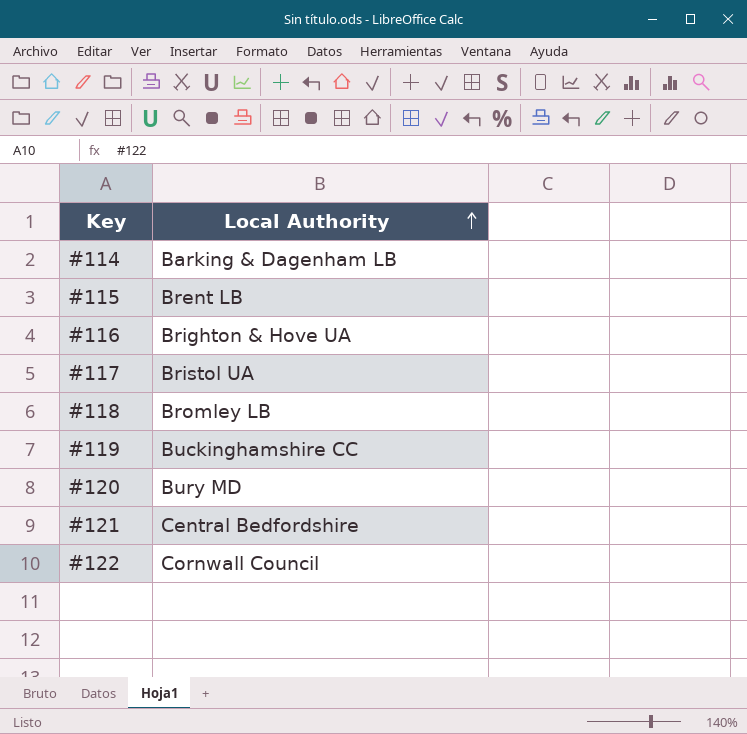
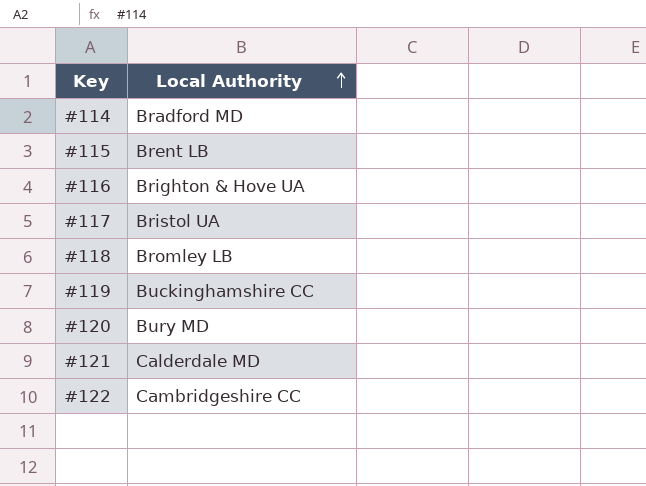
#114 | Local Authority: Barking & Dagenham LB -> Bradford MD
#121 | Local Authority: Central Bedfordshire -> Calderdale MD
#122 | Local Authority: Cornwall Council -> Cambridgeshire CC

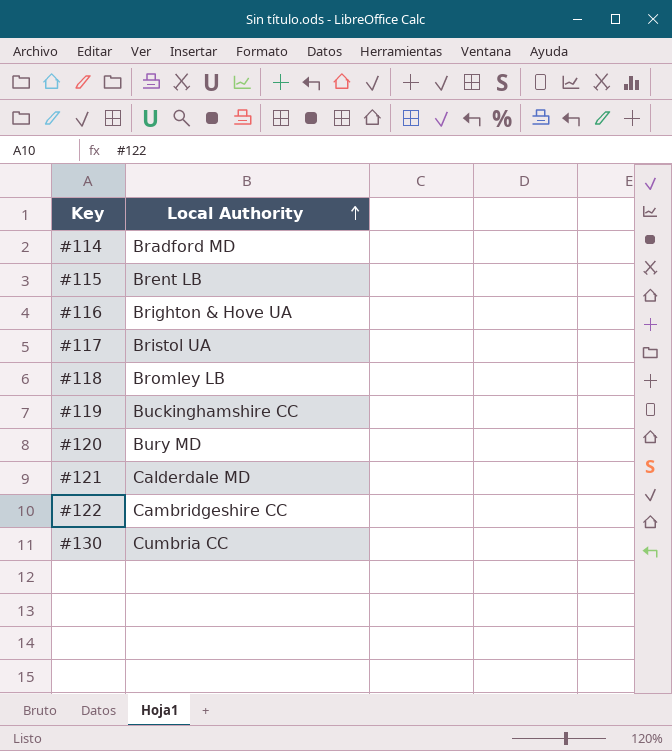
row #130: none -> Cumbria CC

